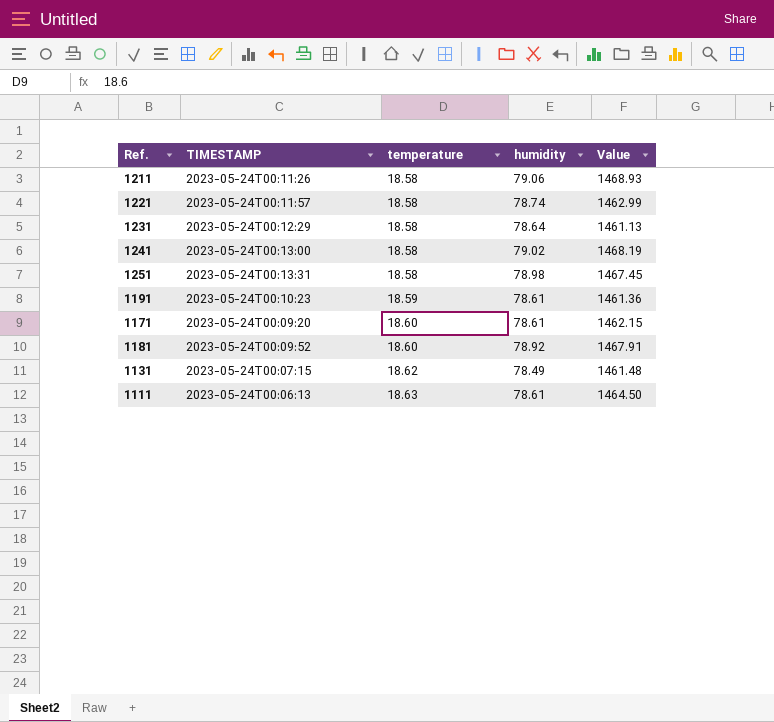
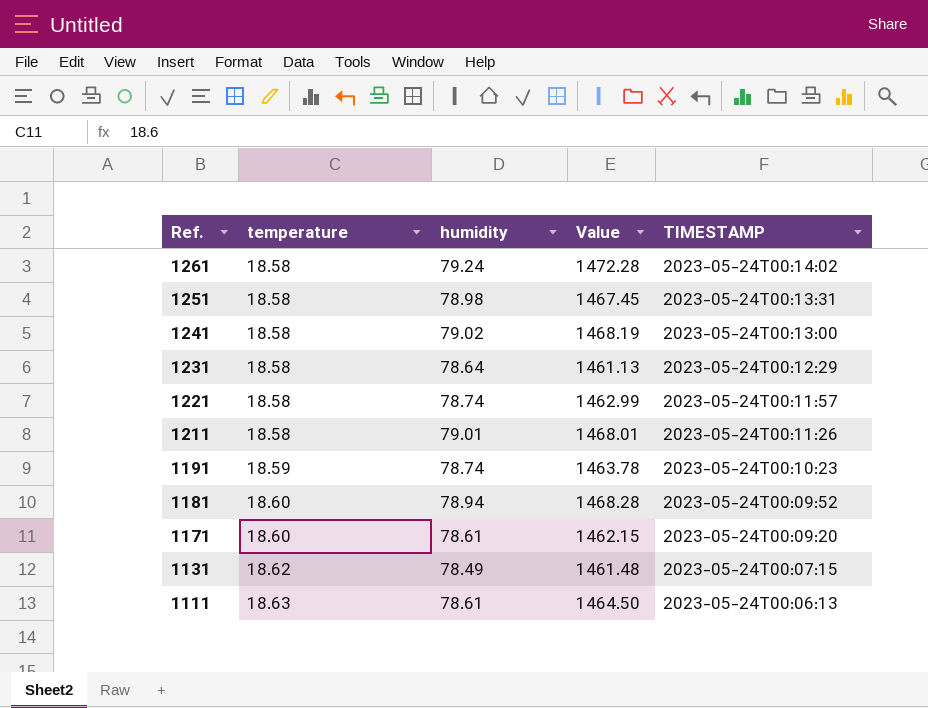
row order: temperature ascending -> Ref. descending
column TIMESTAMP | position: 2 -> 5
row 1261: none -> 18.58 | 79.24 | 1472.28 | 2023-05-24T00:14:02
1211 | humidity: 79.06 -> 79.01
1211 | Value: 1468.93 -> 1468.01
1191 | humidity: 78.61 -> 78.74
1191 | Value: 1461.36 -> 1463.78
1181 | humidity: 78.92 -> 78.94
1181 | Value: 1467.91 -> 1468.28

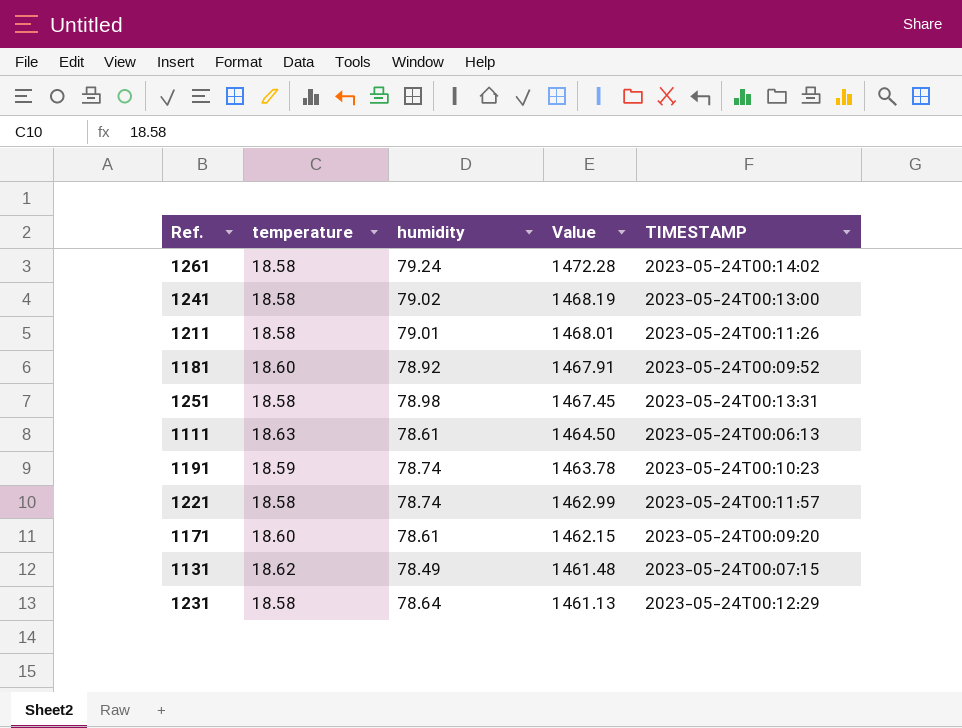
row order: Ref. descending -> Value descending
1181 | humidity: 78.94 -> 78.92
1181 | Value: 1468.28 -> 1467.91

